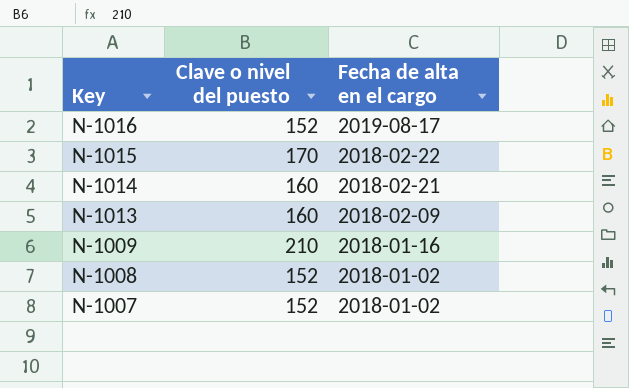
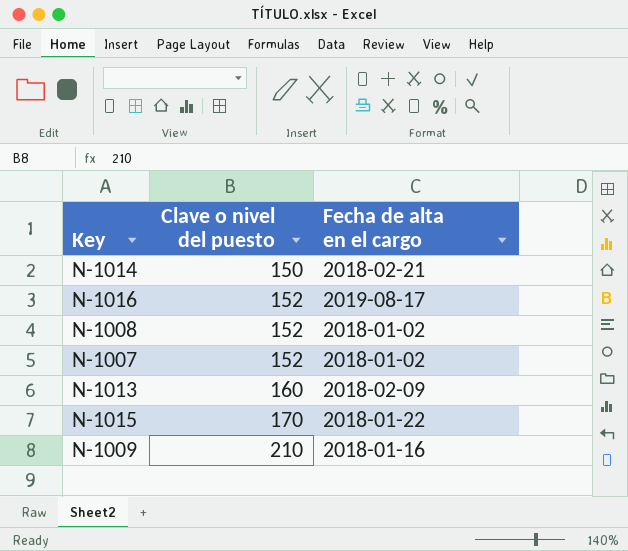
row order: Key descending -> Clave o nivel del puesto ascending
N-1014 | Clave o nivel del puesto: 160 -> 150
N-1015 | Fecha de alta en el cargo: 2018-02-22 -> 2018-01-22

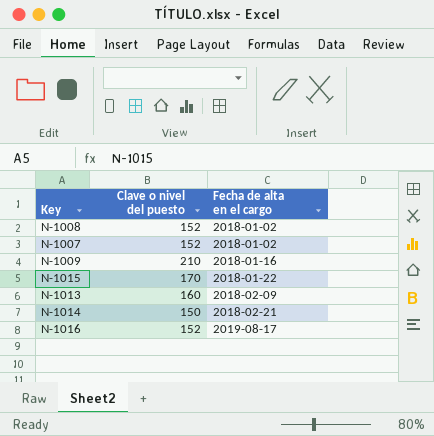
row order: Clave o nivel del puesto ascending -> Fecha de alta en el cargo ascending

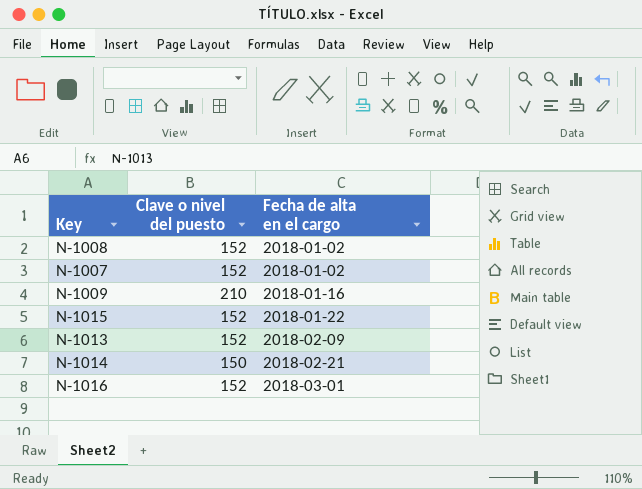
N-1015 | Clave o nivel del puesto: 170 -> 152
N-1013 | Clave o nivel del puesto: 160 -> 152
N-1016 | Fecha de alta en el cargo: 2019-08-17 -> 2018-03-01

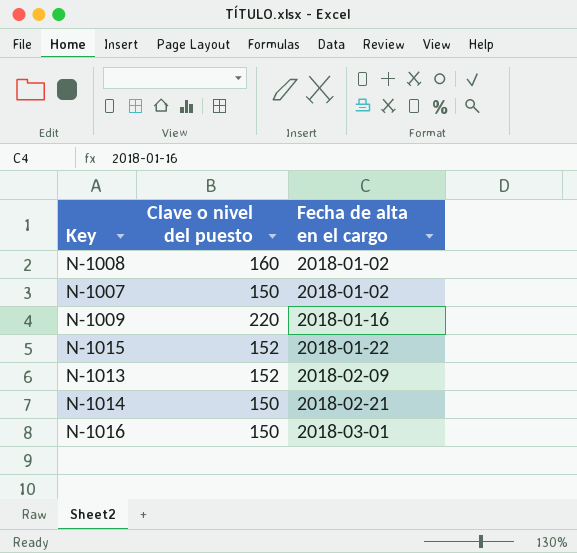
N-1008 | Clave o nivel del puesto: 152 -> 160
N-1007 | Clave o nivel del puesto: 152 -> 150
N-1009 | Clave o nivel del puesto: 210 -> 220
N-1016 | Clave o nivel del puesto: 152 -> 150

